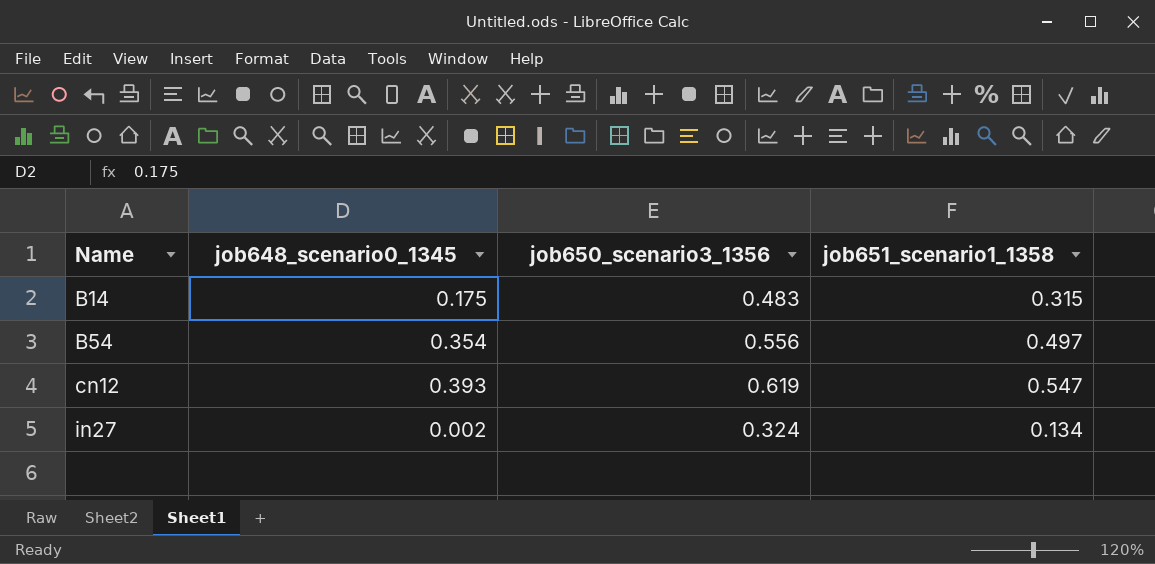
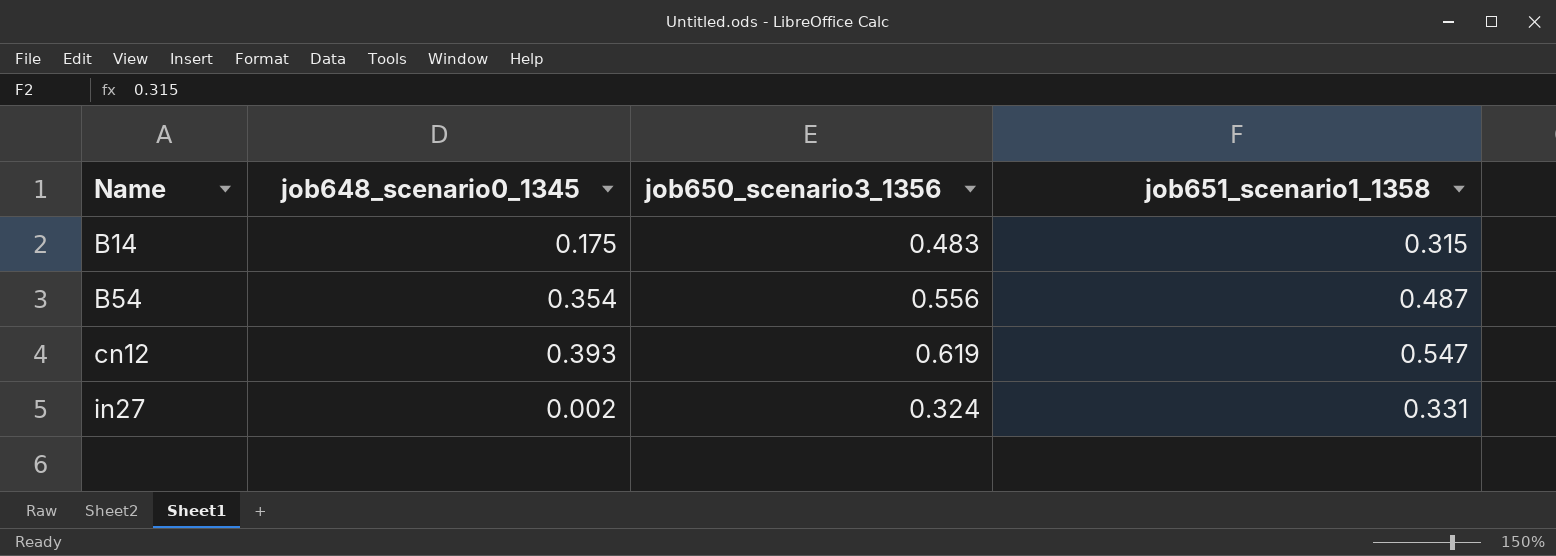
B54 | job651_scenario1_1358: 0.497 -> 0.487
in27 | job651_scenario1_1358: 0.134 -> 0.331

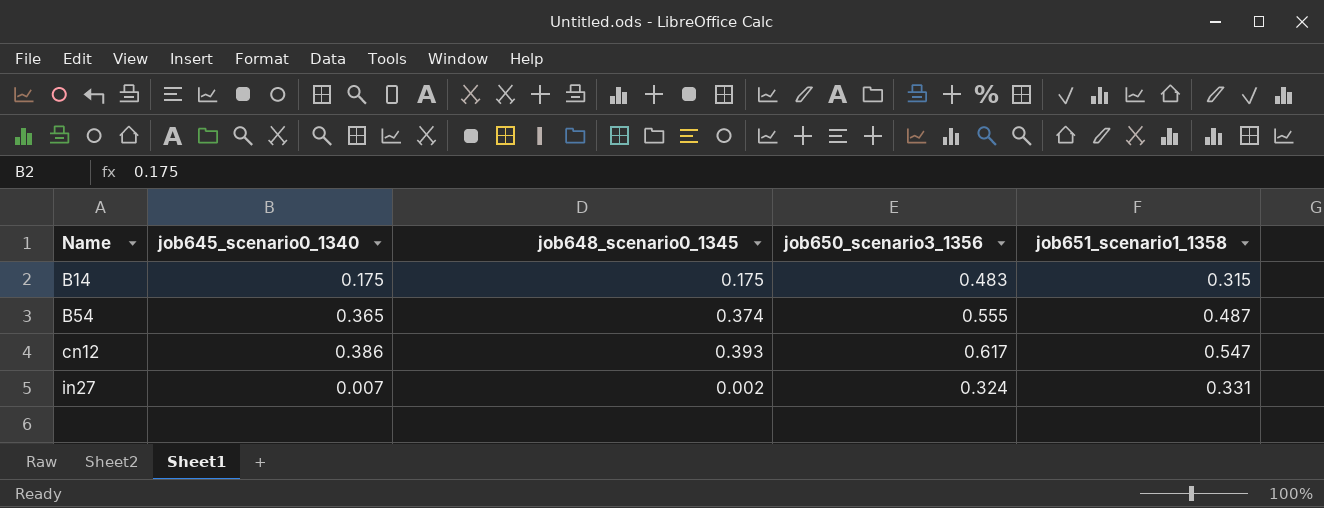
column job645_scenario0_1340 | position: none -> 2
B54 | job648_scenario0_1345: 0.354 -> 0.374
B54 | job650_scenario3_1356: 0.556 -> 0.555
cn12 | job650_scenario3_1356: 0.619 -> 0.617

